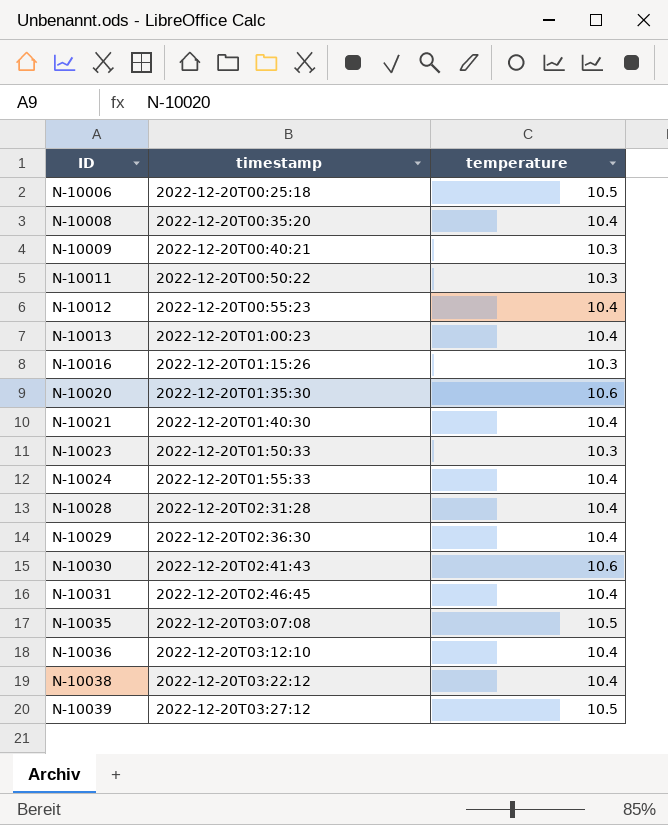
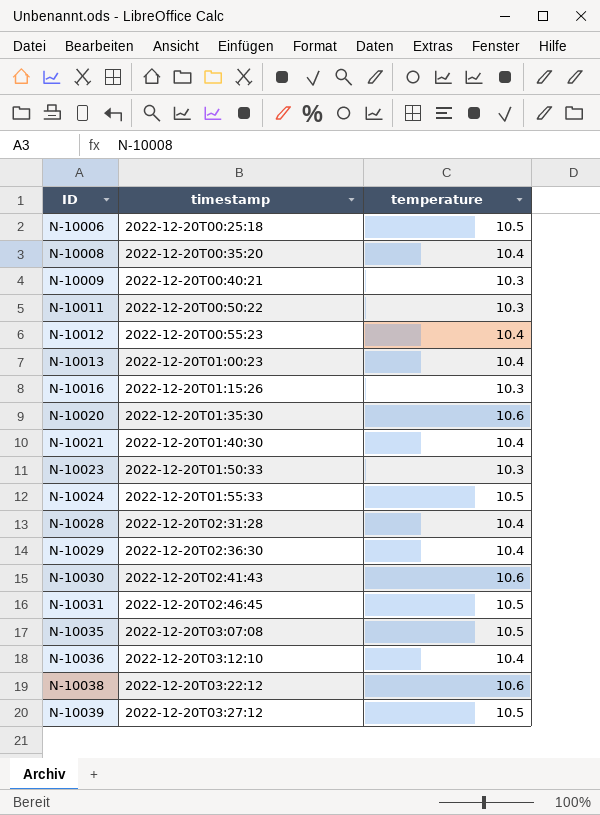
N-10024 | temperature: 10.4 -> 10.5
N-10031 | temperature: 10.4 -> 10.5
N-10038 | temperature: 10.4 -> 10.6

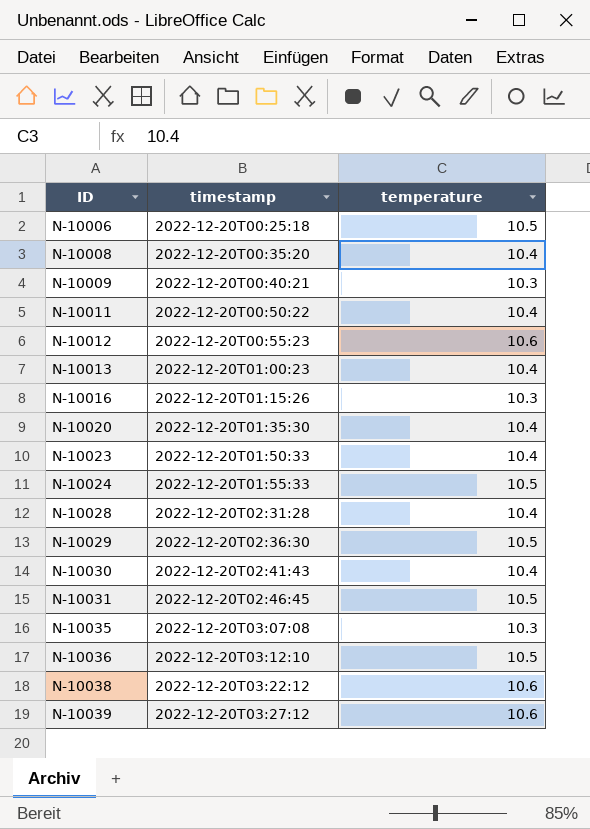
row N-10021: 2022-12-20T01:40:30 | 10.4 -> none
N-10011 | temperature: 10.3 -> 10.4
N-10012 | temperature: 10.4 -> 10.6
N-10020 | temperature: 10.6 -> 10.4
N-10023 | temperature: 10.3 -> 10.4
N-10029 | temperature: 10.4 -> 10.5
N-10030 | temperature: 10.6 -> 10.4
N-10035 | temperature: 10.5 -> 10.3
N-10036 | temperature: 10.4 -> 10.5
N-10039 | temperature: 10.5 -> 10.6

